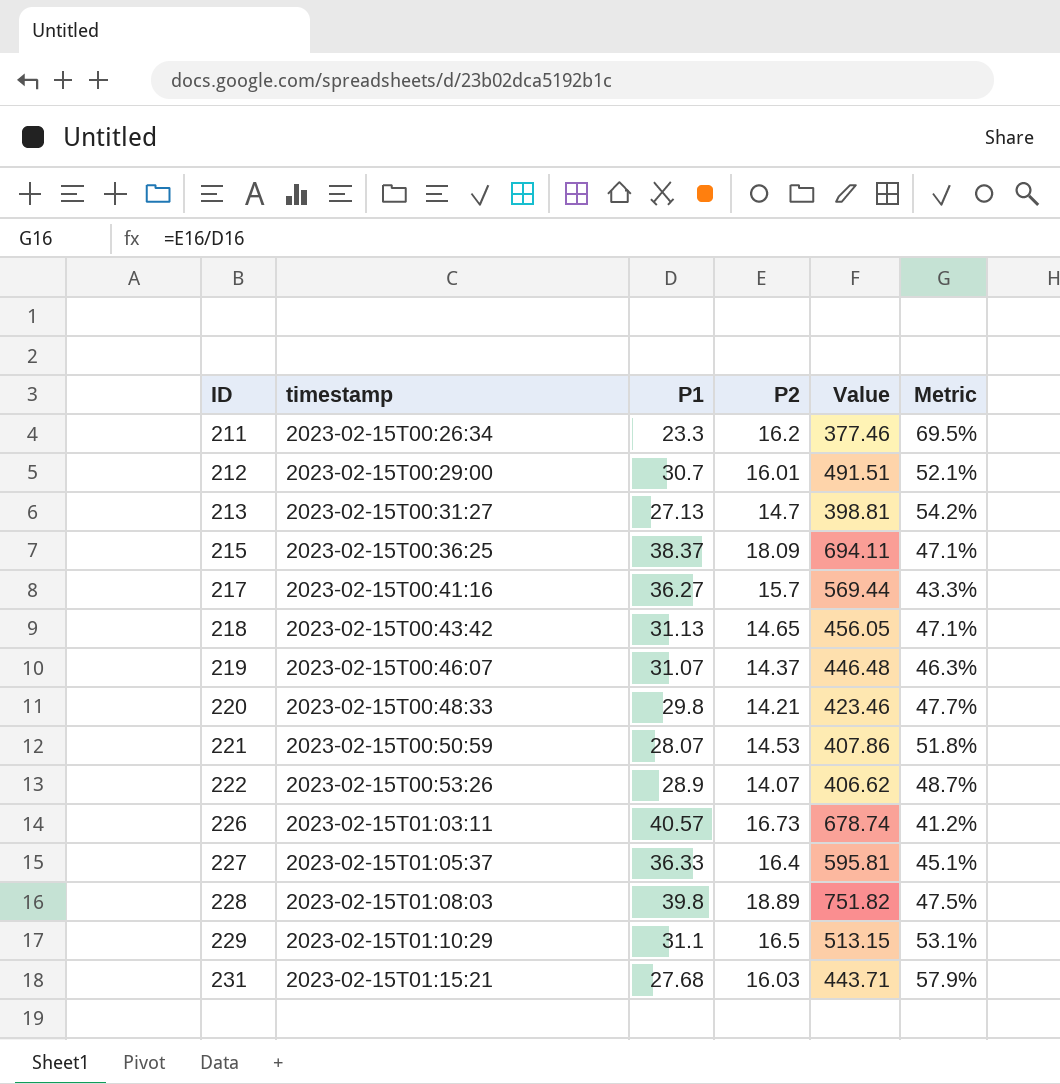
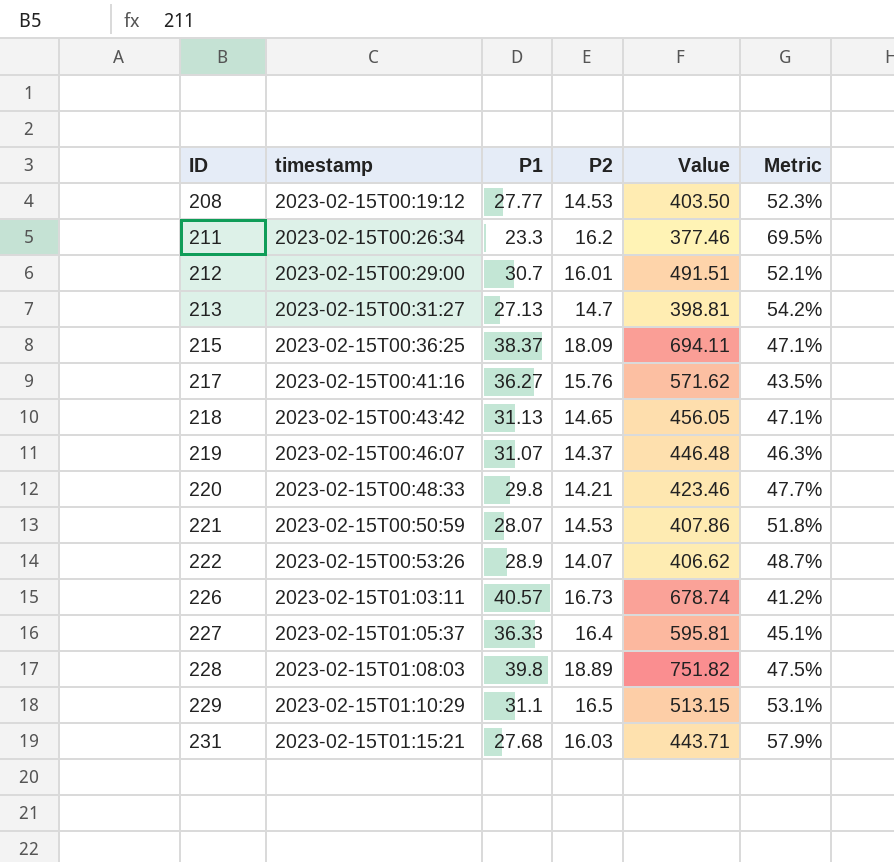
row 208: none -> 2023-02-15T00:19:12 | 27.77 | 14.53 | 403.50 | 52.3%
217 | P2: 15.7 -> 15.76
217 | Value: 569.44 -> 571.62
217 | Metric: 43.3% -> 43.5%

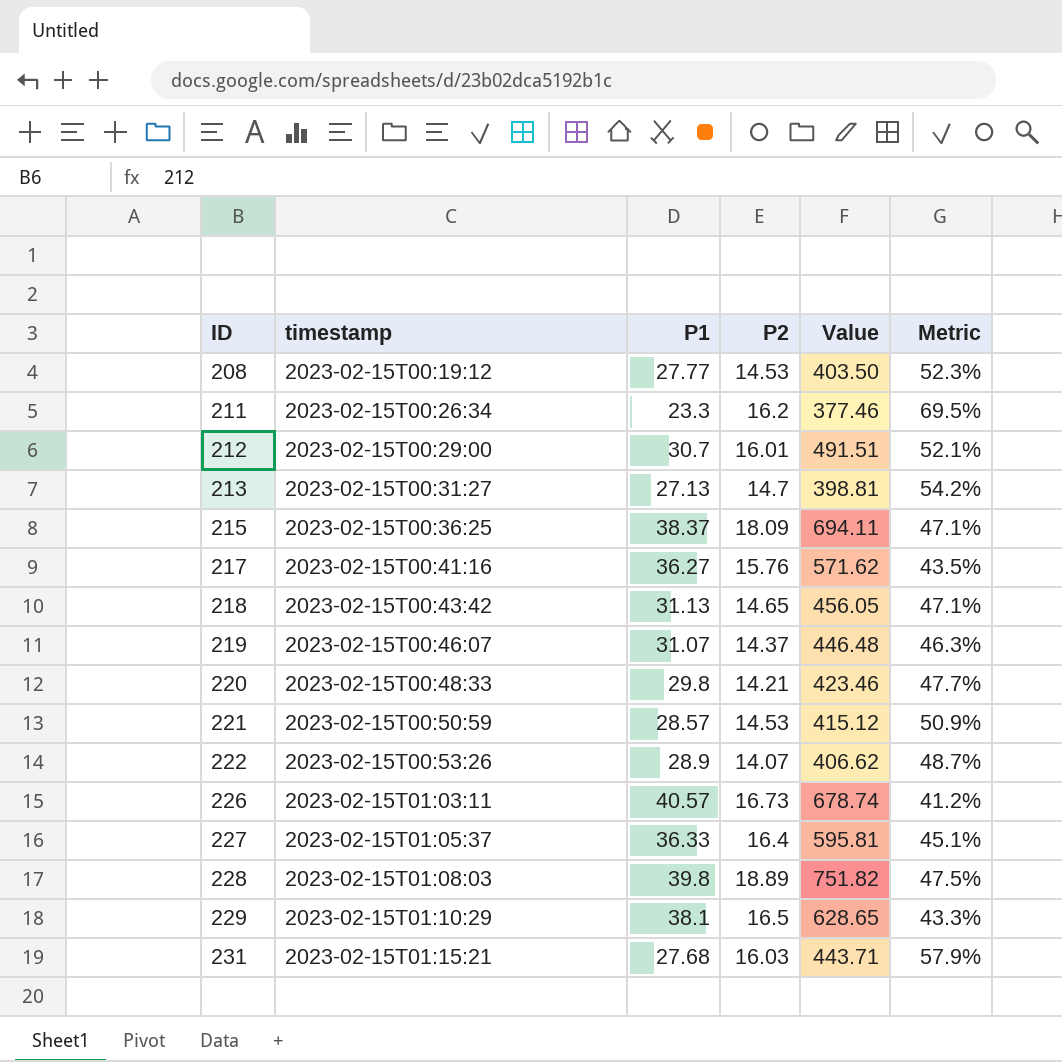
221 | P1: 28.07 -> 28.57
221 | Value: 407.86 -> 415.12
221 | Metric: 51.8% -> 50.9%
229 | P1: 31.1 -> 38.1
229 | Value: 513.15 -> 628.65
229 | Metric: 53.1% -> 43.3%

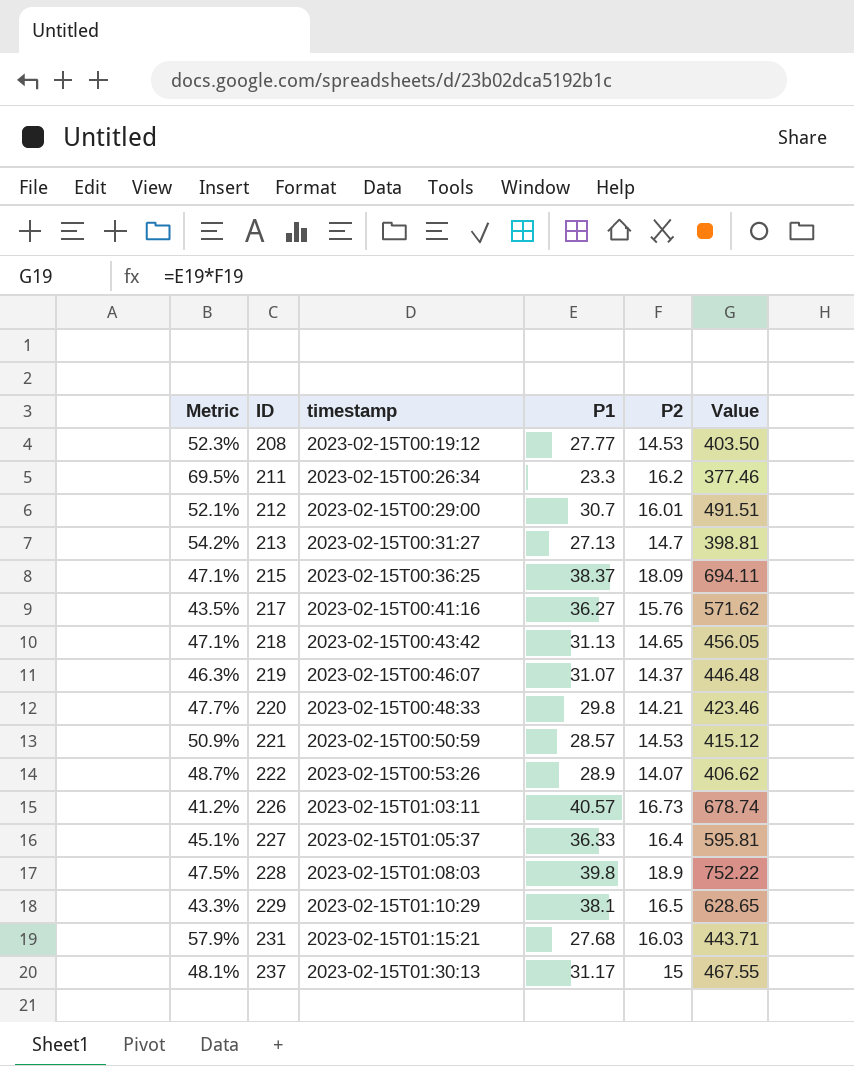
column Metric | position: 6 -> 1
228 | P2: 18.89 -> 18.9
228 | Value: 751.82 -> 752.22
row 237: none -> 48.1% | 2023-02-15T01:30:13 | 31.17 | 15 | 467.55

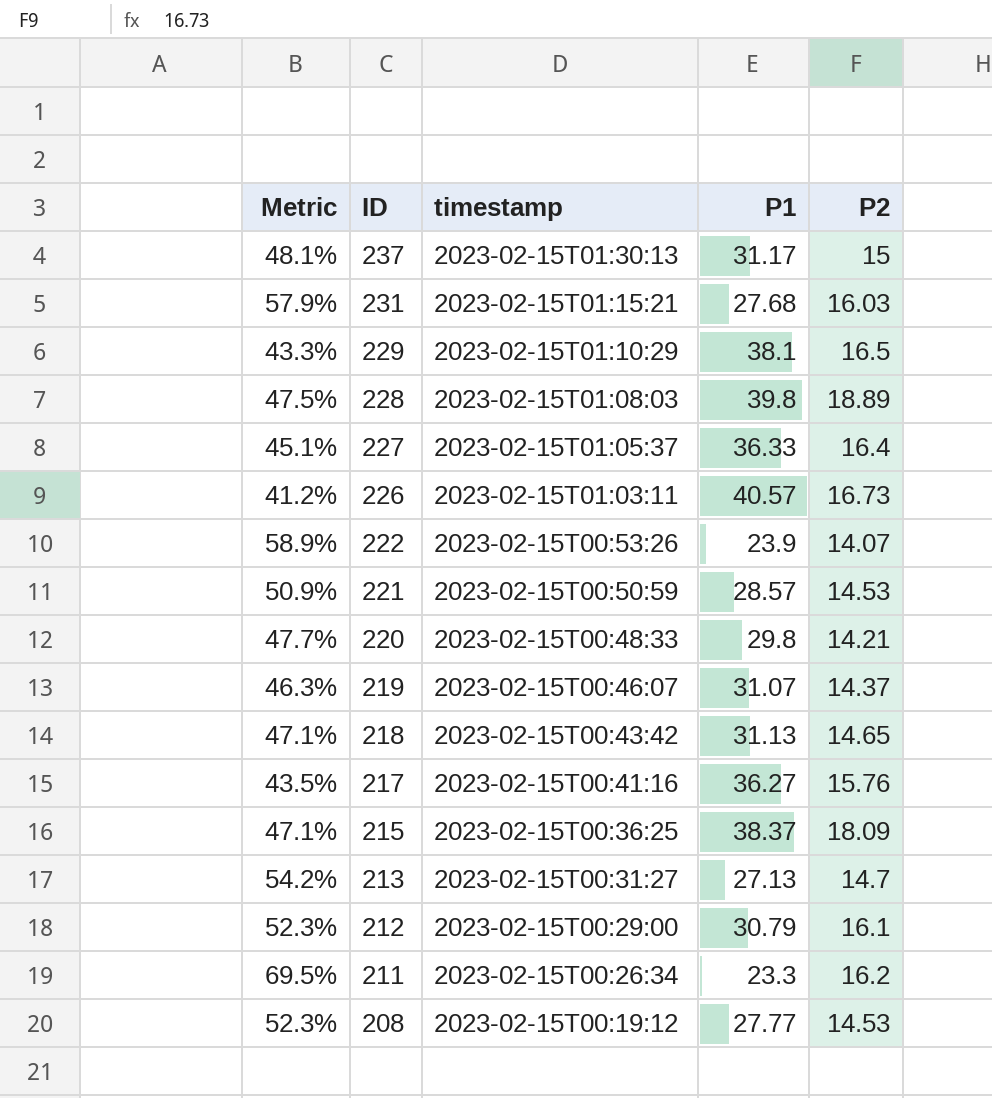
row order: ID ascending -> ID descending
column Value | formula: [P1] * [P2] -> none
228 | P2: 18.9 -> 18.89
222 | Metric: 48.7% -> 58.9%
222 | P1: 28.9 -> 23.9
212 | Metric: 52.1% -> 52.3%
212 | P1: 30.7 -> 30.79
212 | P2: 16.01 -> 16.1

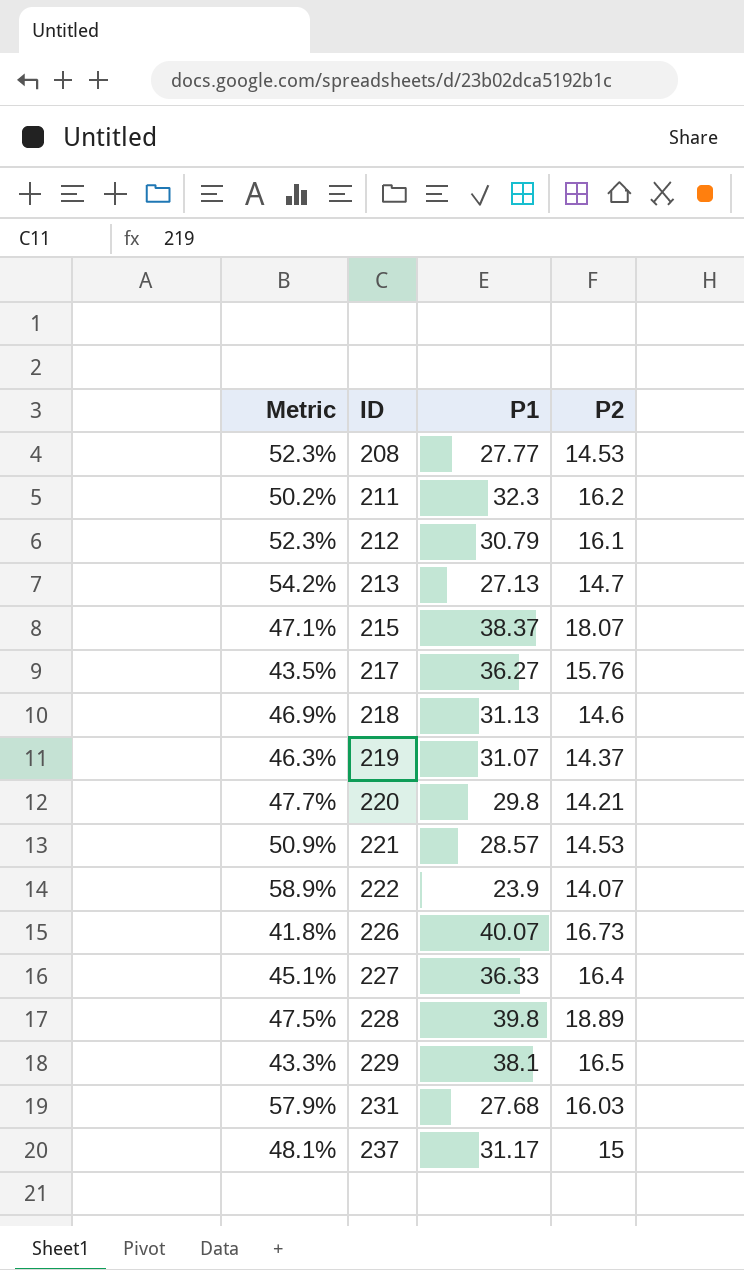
row order: ID descending -> ID ascending
column timestamp | position: 3 -> none
211 | Metric: 69.5% -> 50.2%
211 | P1: 23.3 -> 32.3
215 | P2: 18.09 -> 18.07
218 | Metric: 47.1% -> 46.9%
218 | P2: 14.65 -> 14.6
226 | Metric: 41.2% -> 41.8%
226 | P1: 40.57 -> 40.07

